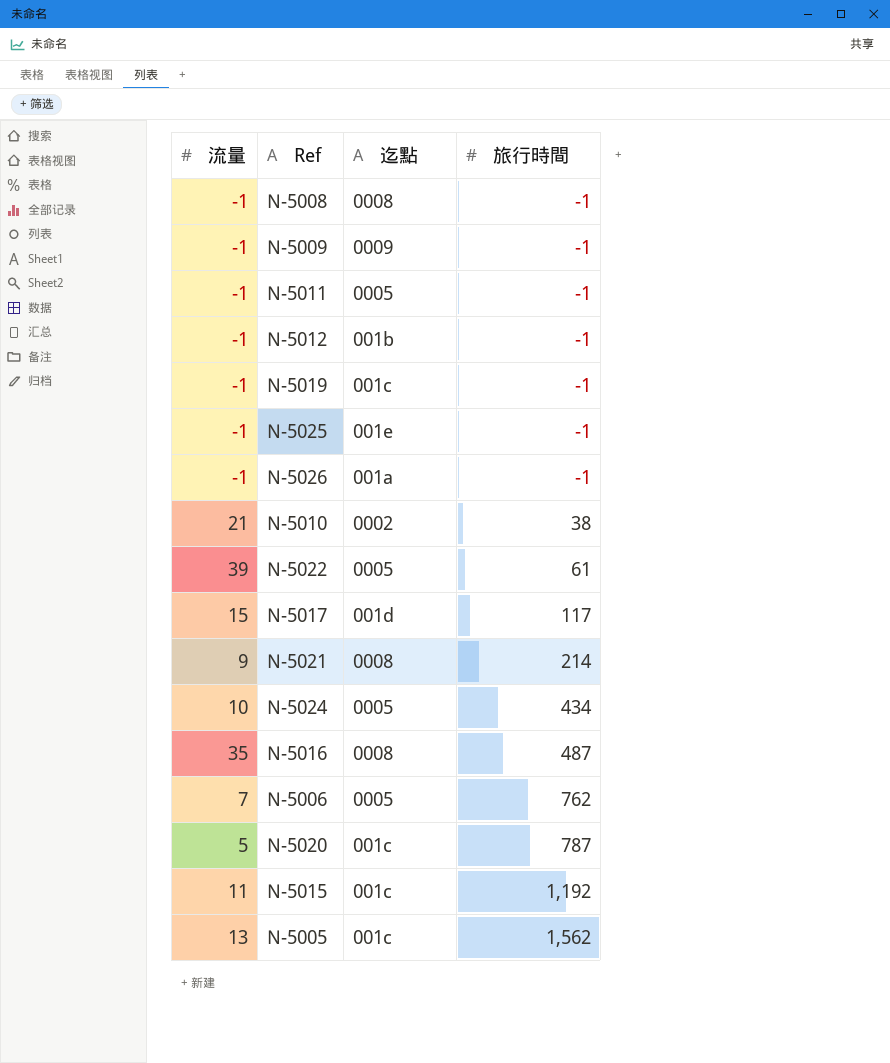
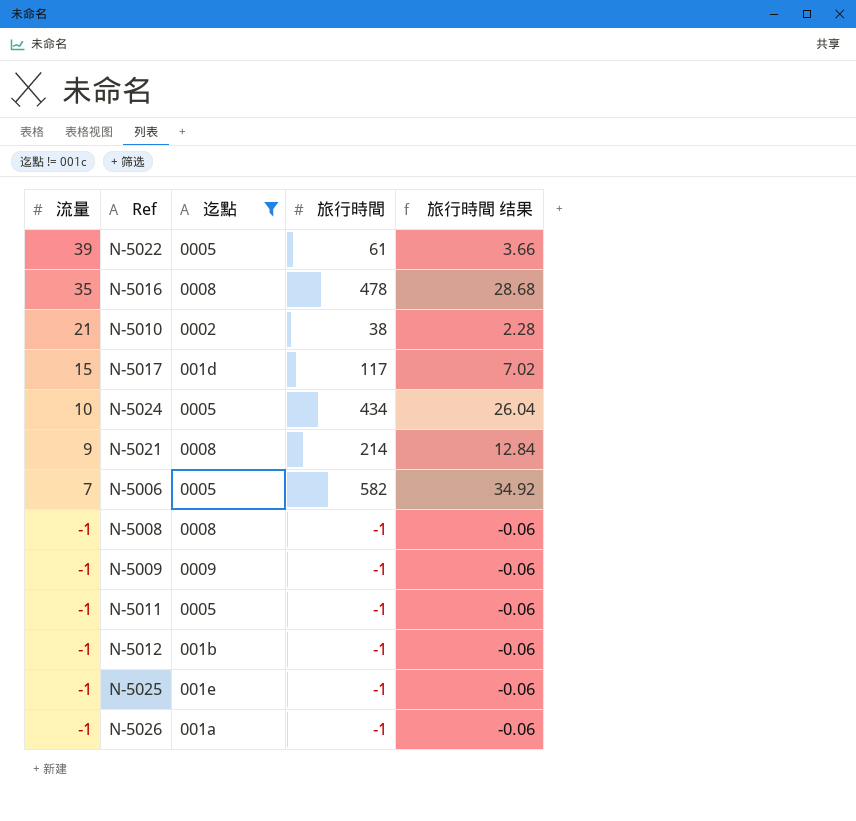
filter: none -> 迄點 != 001c
row order: 旅行時間 ascending -> 流量 descending
column 旅行時間 结果 | formula: none -> [旅行時間] * 0.06
N-5016 | 旅行時間: 487 -> 478
N-5006 | 旅行時間: 762 -> 582

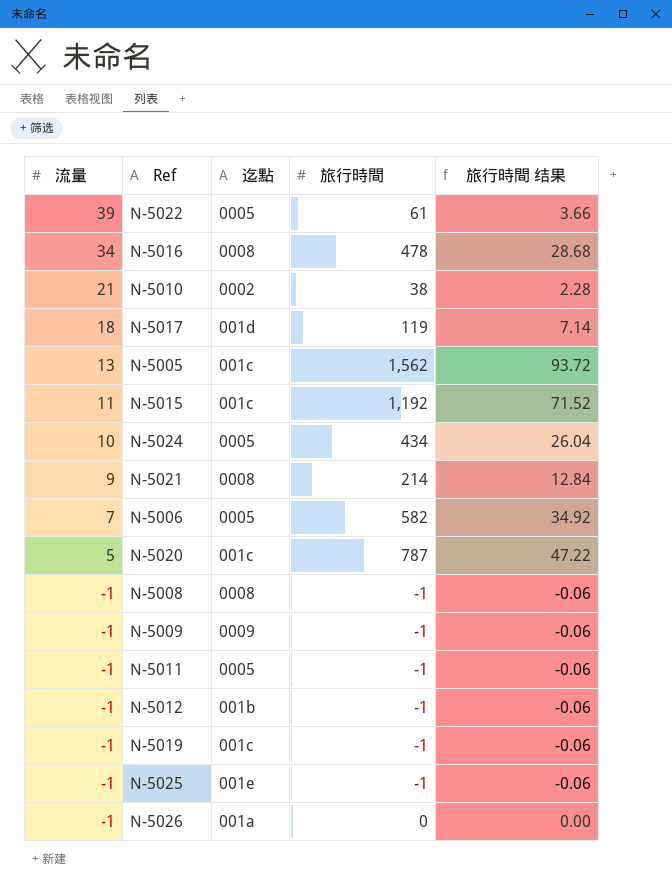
filter: 迄點 != 001c -> none
N-5016 | 流量: 35 -> 34
N-5017 | 流量: 15 -> 18
N-5017 | 旅行時間: 117 -> 119
N-5017 | 旅行時間 结果: 7.02 -> 7.14
N-5026 | 旅行時間: -1 -> 0
N-5026 | 旅行時間 结果: -0.06 -> 0.00

